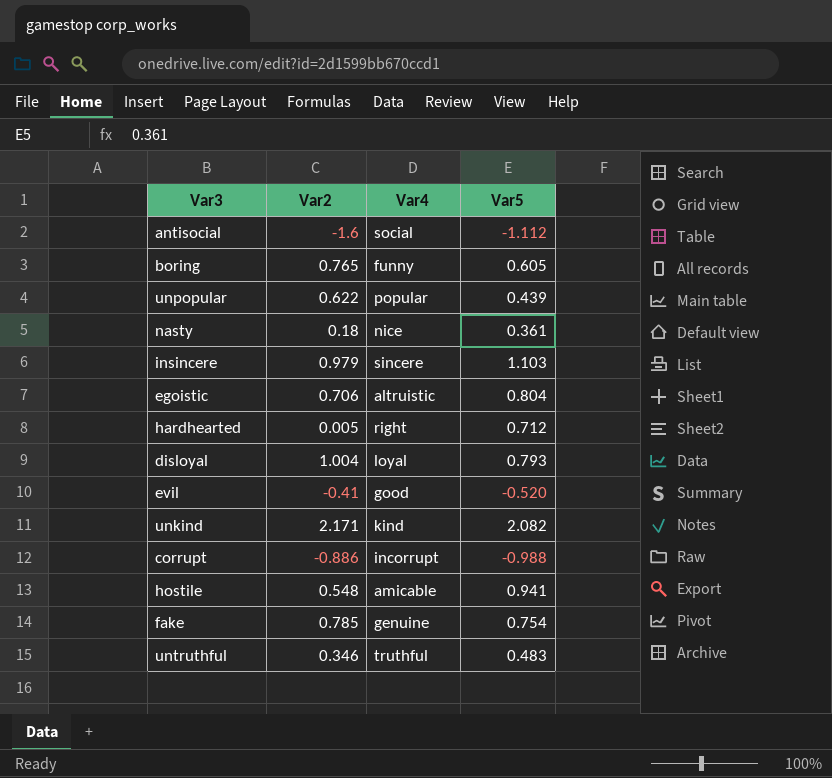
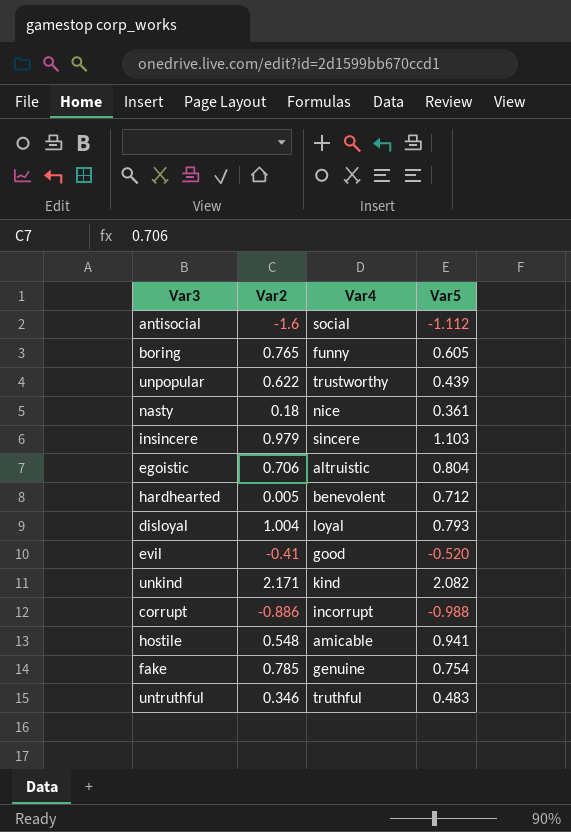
unpopular | Var4: popular -> trustworthy
hardhearted | Var4: right -> benevolent

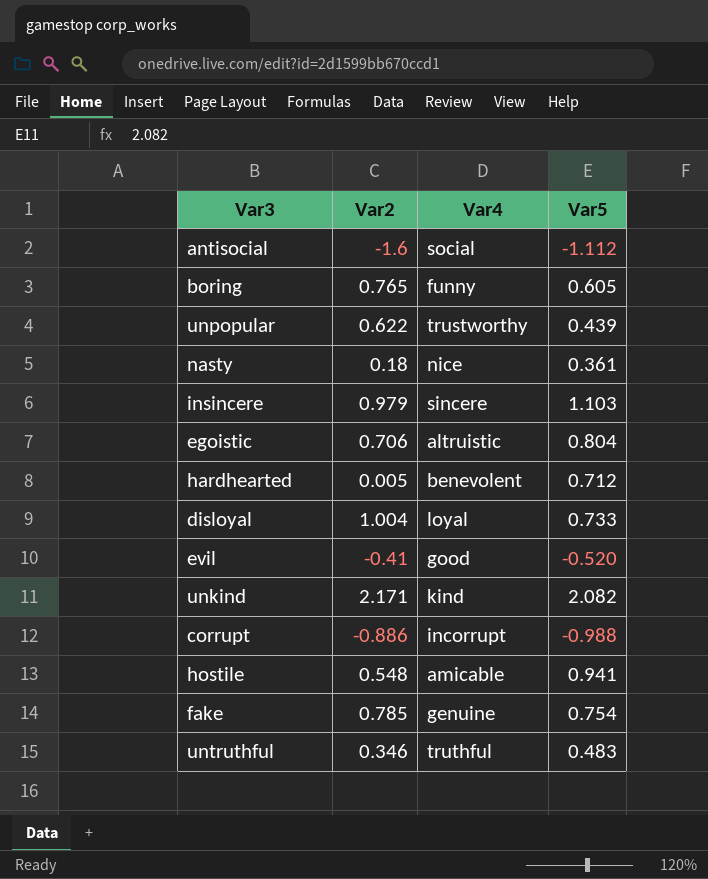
disloyal | Var5: 0.793 -> 0.733

